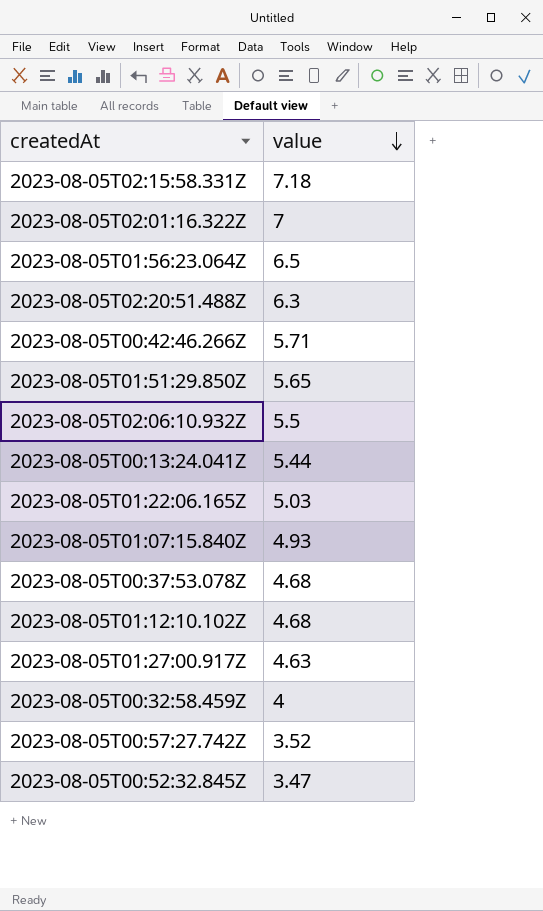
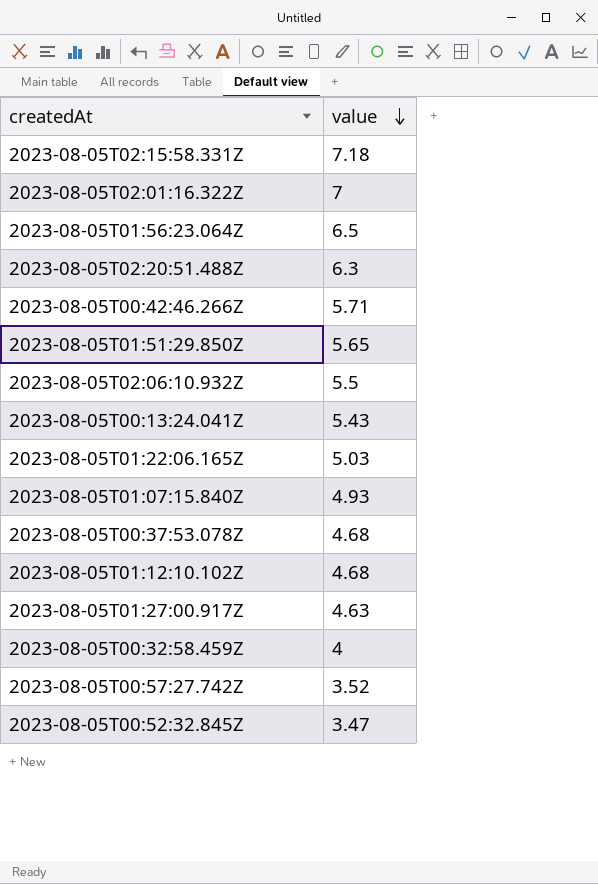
2023-08-05T00:13:24.041Z | value: 5.44 -> 5.43

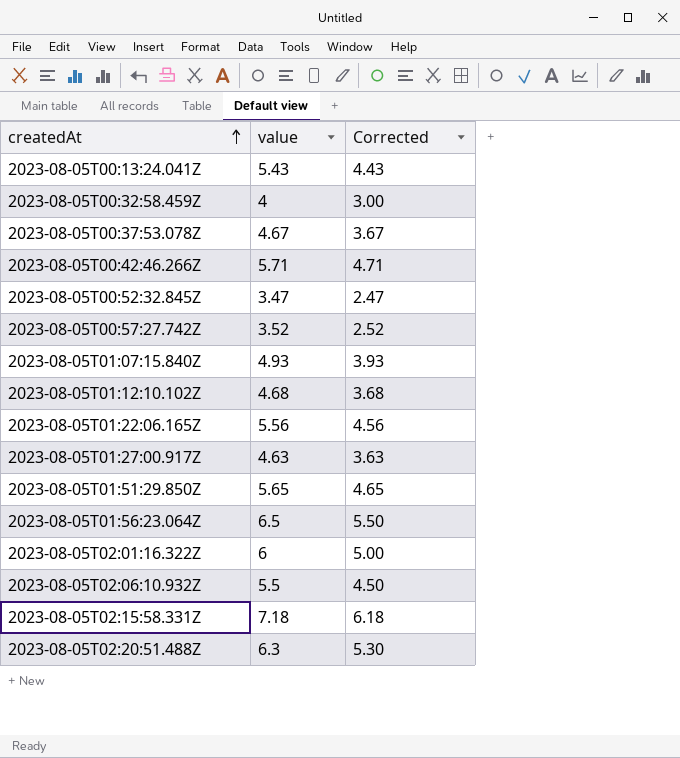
row order: value descending -> createdAt ascending
column Corrected | formula: none -> [value] - 1
2023-08-05T00:37:53.078Z | value: 4.68 -> 4.67
2023-08-05T01:22:06.165Z | value: 5.03 -> 5.56
2023-08-05T02:01:16.322Z | value: 7 -> 6

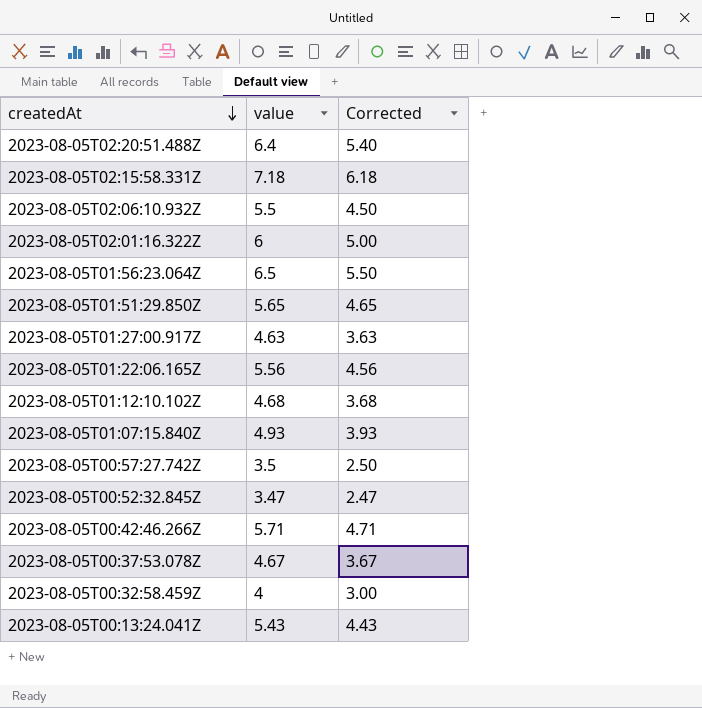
row order: createdAt ascending -> createdAt descending
2023-08-05T02:20:51.488Z | value: 6.3 -> 6.4
2023-08-05T02:20:51.488Z | Corrected: 5.30 -> 5.40
2023-08-05T00:57:27.742Z | value: 3.52 -> 3.5
2023-08-05T00:57:27.742Z | Corrected: 2.52 -> 2.50

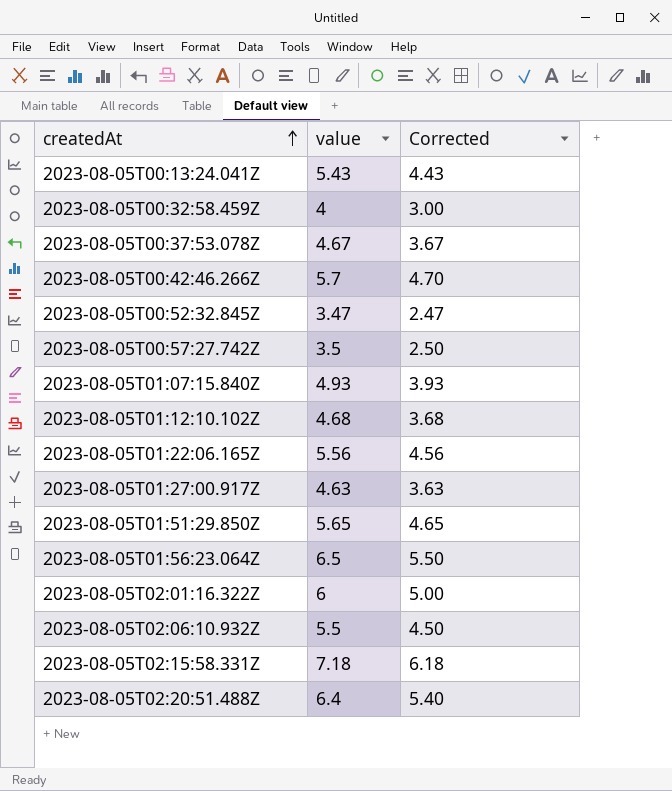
row order: createdAt descending -> createdAt ascending
2023-08-05T00:42:46.266Z | value: 5.71 -> 5.7
2023-08-05T00:42:46.266Z | Corrected: 4.71 -> 4.70

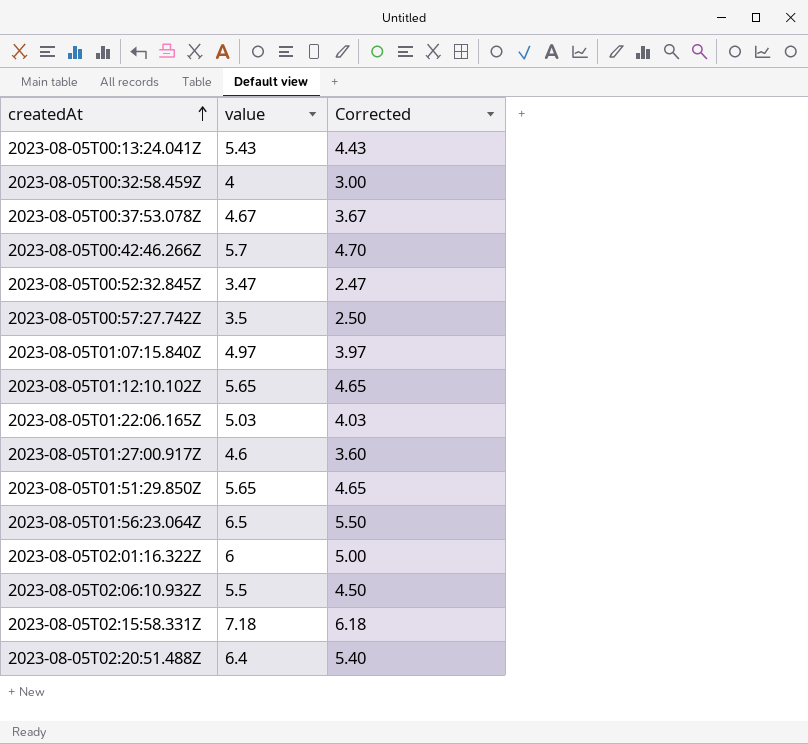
2023-08-05T01:07:15.840Z | value: 4.93 -> 4.97
2023-08-05T01:07:15.840Z | Corrected: 3.93 -> 3.97
2023-08-05T01:12:10.102Z | value: 4.68 -> 5.65
2023-08-05T01:12:10.102Z | Corrected: 3.68 -> 4.65
2023-08-05T01:22:06.165Z | value: 5.56 -> 5.03
2023-08-05T01:22:06.165Z | Corrected: 4.56 -> 4.03
2023-08-05T01:27:00.917Z | value: 4.63 -> 4.6
2023-08-05T01:27:00.917Z | Corrected: 3.63 -> 3.60

